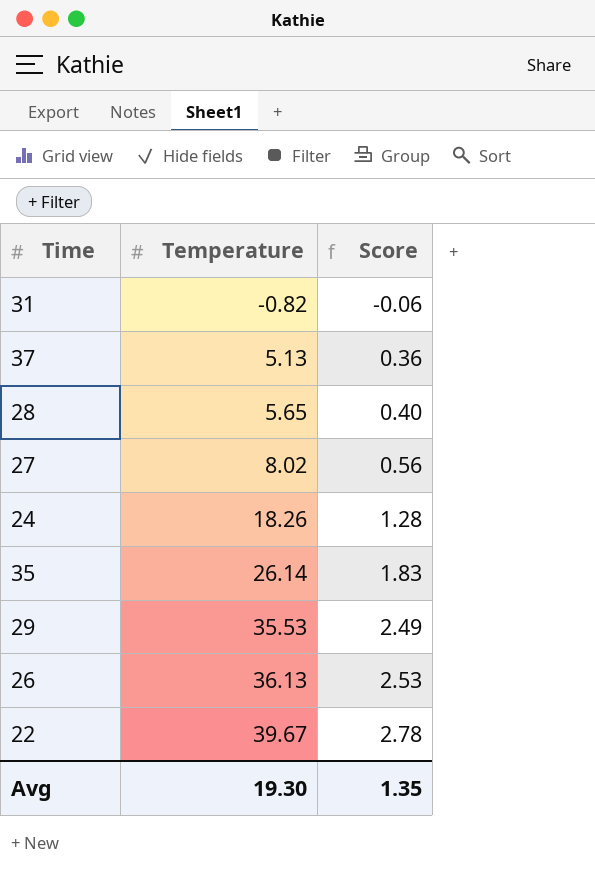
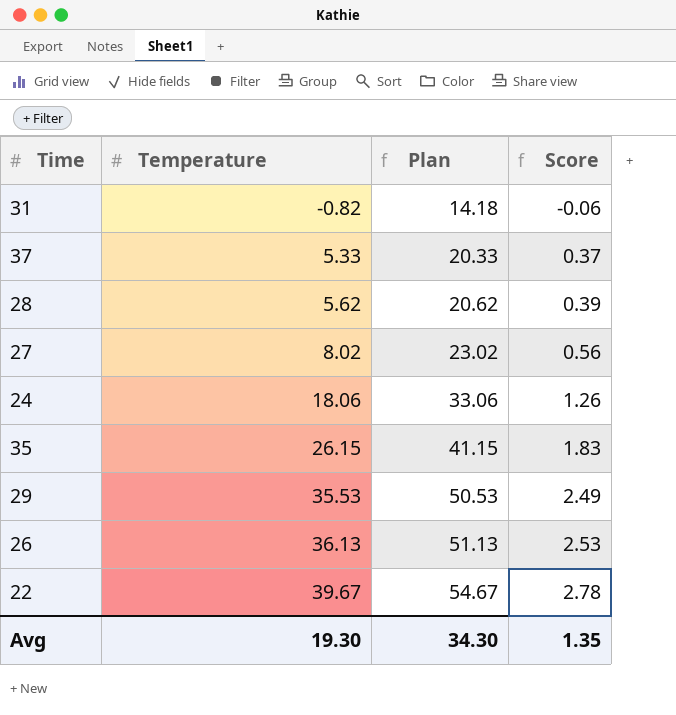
column Plan | formula: none -> [Temperature] + 15
37 | Temperature: 5.13 -> 5.33
37 | Score: 0.36 -> 0.37
28 | Temperature: 5.65 -> 5.62
28 | Score: 0.40 -> 0.39
24 | Temperature: 18.26 -> 18.06
24 | Score: 1.28 -> 1.26
35 | Temperature: 26.14 -> 26.15

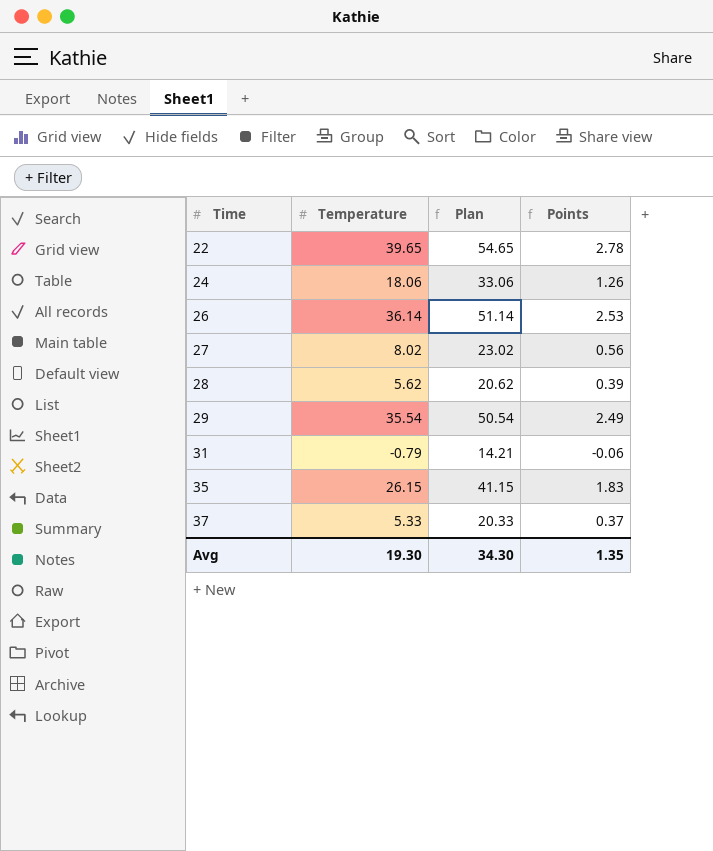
row order: Temperature ascending -> Time ascending
column name: Score -> Points
22 | Temperature: 39.67 -> 39.65
22 | Plan: 54.67 -> 54.65
26 | Temperature: 36.13 -> 36.14
26 | Plan: 51.13 -> 51.14
29 | Temperature: 35.53 -> 35.54
29 | Plan: 50.53 -> 50.54
31 | Temperature: -0.82 -> -0.79
31 | Plan: 14.18 -> 14.21

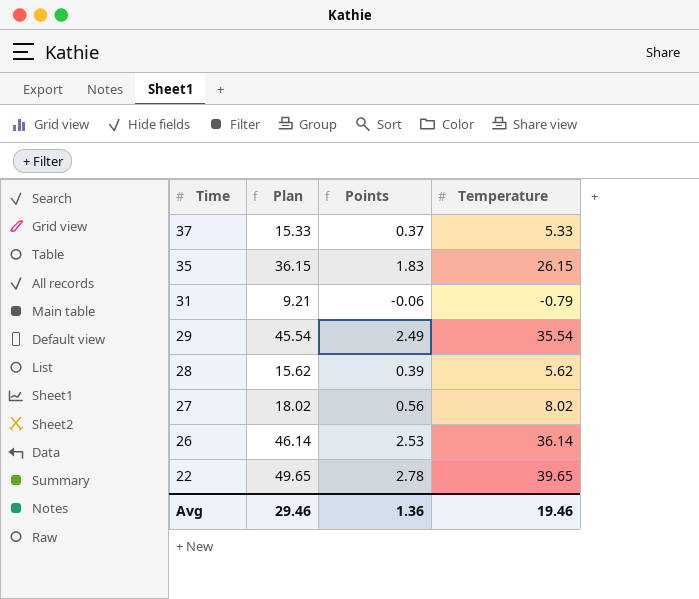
row order: Time ascending -> Time descending
column Plan | formula: [Temperature] + 15 -> [Temperature] + 10
column Temperature | position: 2 -> 4
row 24: 18.06 | 33.06 | 1.26 -> none
Avg | Plan: 34.30 -> 29.46
Avg | Points: 1.35 -> 1.36
Avg | Temperature: 19.30 -> 19.46

